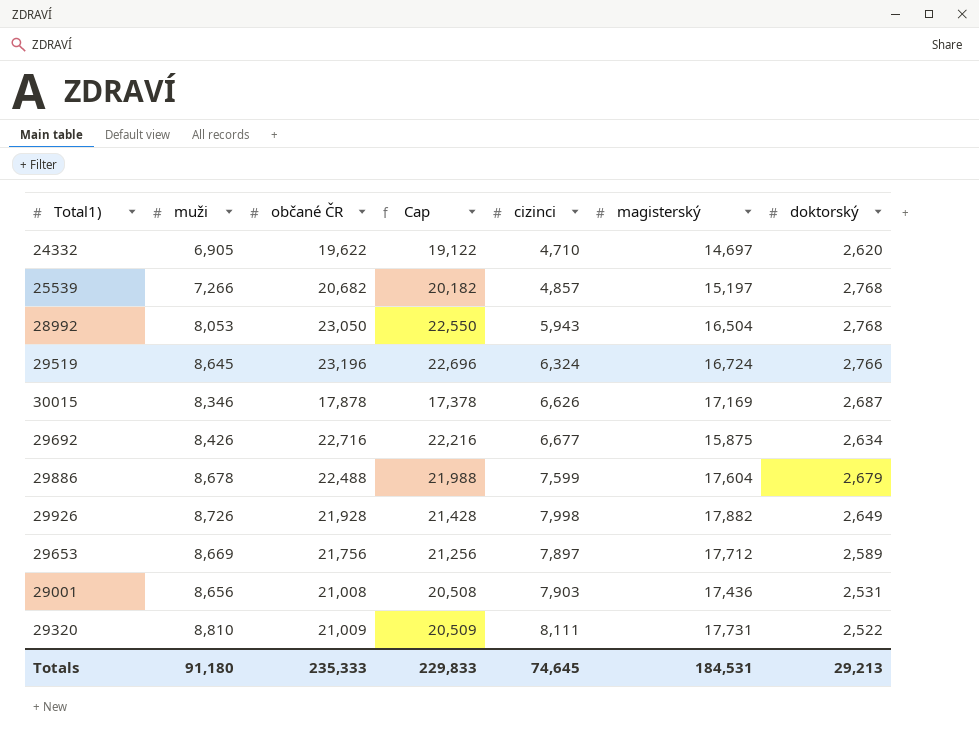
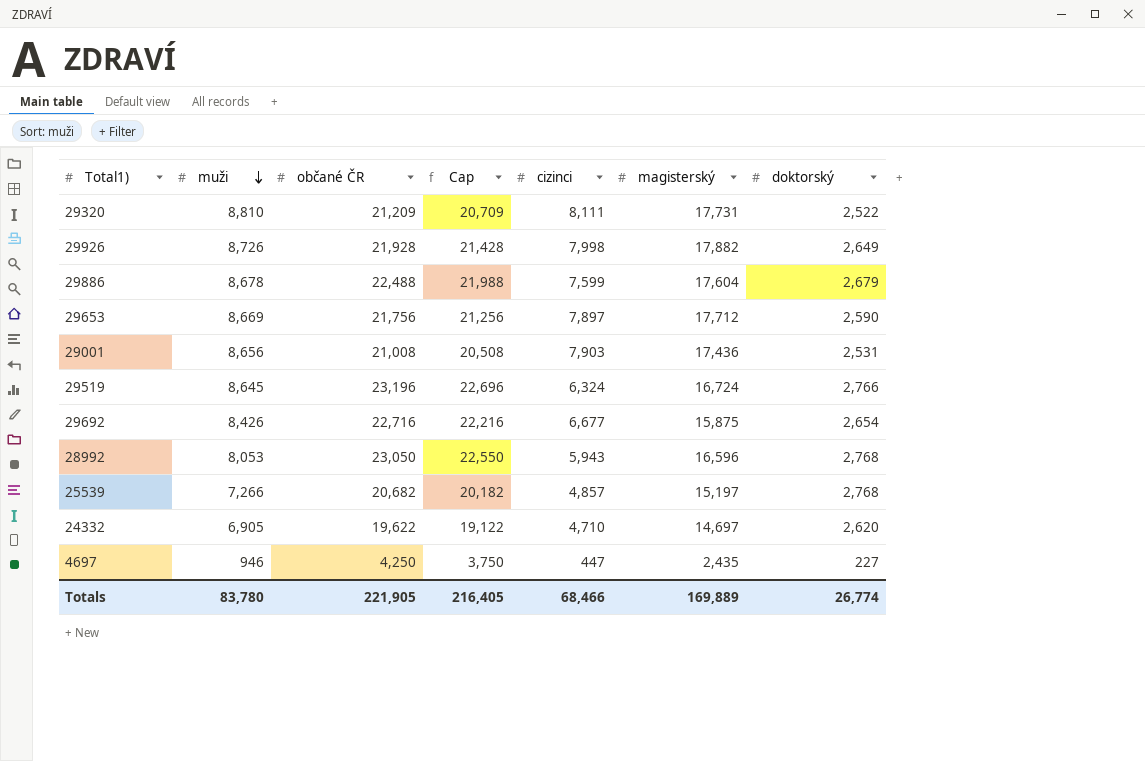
row order: none -> muži descending
row 30015: 8,346 | 17,878 | 17,378 | 6,626 | 17,169 | 2,687 -> none
29320 | občané ČR: 21,009 -> 21,209
29320 | Cap: 20,509 -> 20,709
29653 | doktorský: 2,589 -> 2,590
29692 | doktorský: 2,634 -> 2,654
28992 | magisterský: 16,504 -> 16,596
row 4697: none -> 946 | 4,250 | 3,750 | 447 | 2,435 | 227
Totals | muži: 91,180 -> 83,780
Totals | občané ČR: 235,333 -> 221,905
Totals | Cap: 229,833 -> 216,405
Totals | cizinci: 74,645 -> 68,466
Totals | magisterský: 184,531 -> 169,889
Totals | doktorský: 29,213 -> 26,774

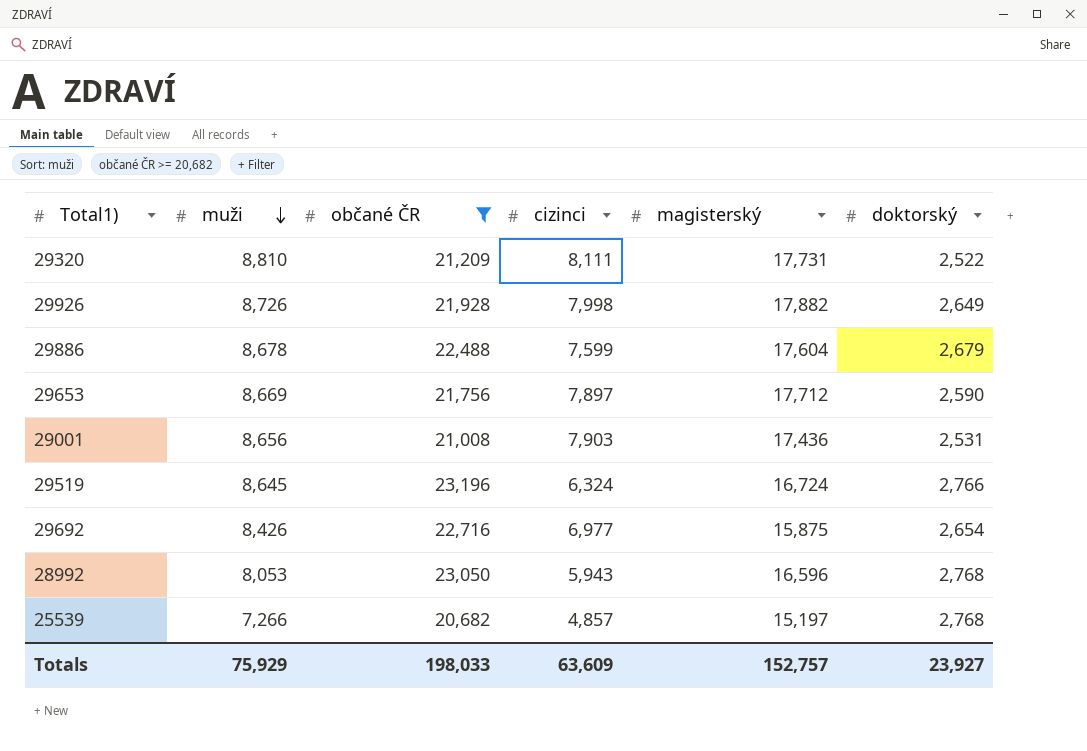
filter: none -> občané ČR >= 20,682
column Cap | formula: [občané ČR] - 500 -> none
29692 | cizinci: 6,677 -> 6,977
Totals | muži: 83,780 -> 75,929
Totals | občané ČR: 221,905 -> 198,033
Totals | cizinci: 68,466 -> 63,609
Totals | magisterský: 169,889 -> 152,757
Totals | doktorský: 26,774 -> 23,927

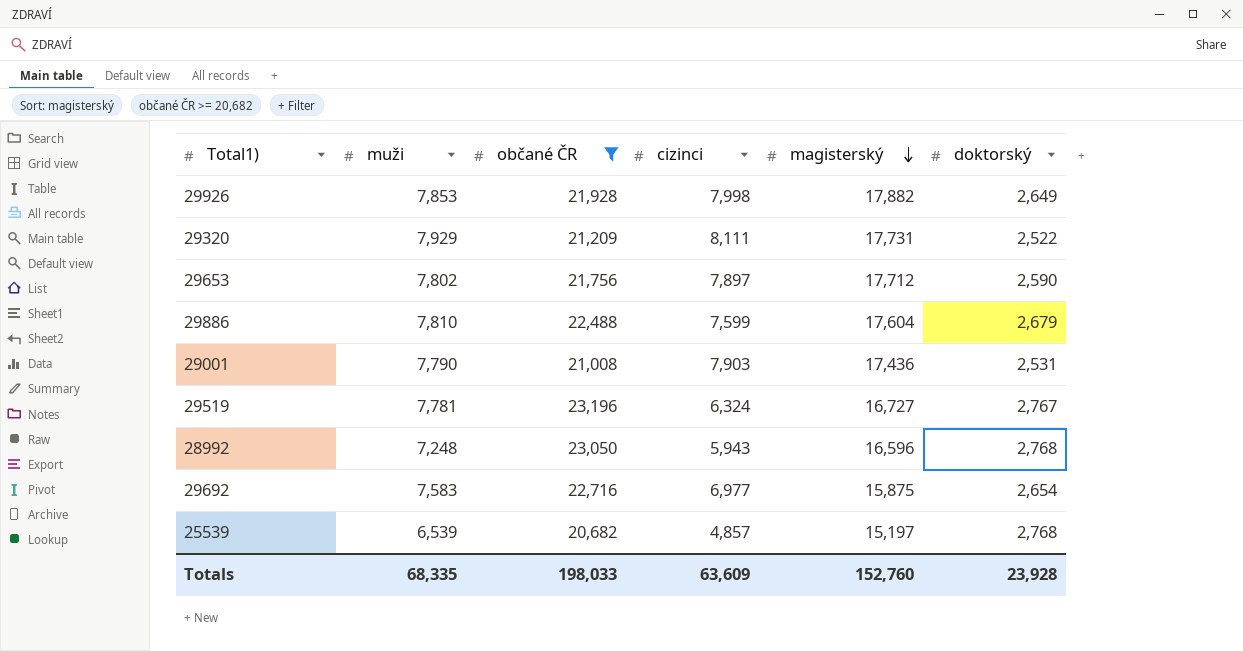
row order: muži descending -> magisterský descending
29926 | muži: 8,726 -> 7,853
29320 | muži: 8,810 -> 7,929
29653 | muži: 8,669 -> 7,802
29886 | muži: 8,678 -> 7,810
29001 | muži: 8,656 -> 7,790
29519 | muži: 8,645 -> 7,781
29519 | magisterský: 16,724 -> 16,727
29519 | doktorský: 2,766 -> 2,767
28992 | muži: 8,053 -> 7,248
29692 | muži: 8,426 -> 7,583
25539 | muži: 7,266 -> 6,539
Totals | muži: 75,929 -> 68,335
Totals | magisterský: 152,757 -> 152,760
Totals | doktorský: 23,927 -> 23,928

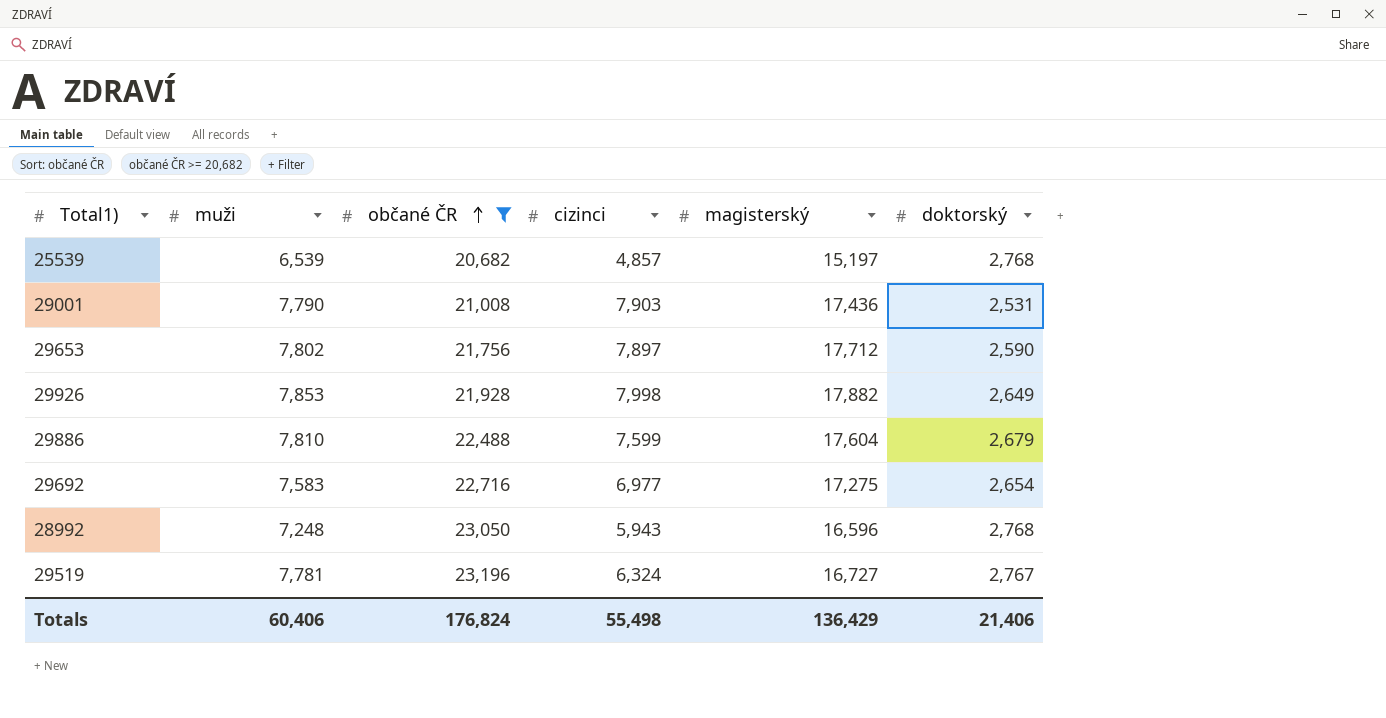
row order: magisterský descending -> občané ČR ascending
row 29320: 7,929 | 21,209 | 8,111 | 17,731 | 2,522 -> none
29692 | magisterský: 15,875 -> 17,275
Totals | muži: 68,335 -> 60,406
Totals | občané ČR: 198,033 -> 176,824
Totals | cizinci: 63,609 -> 55,498
Totals | magisterský: 152,760 -> 136,429
Totals | doktorský: 23,928 -> 21,406

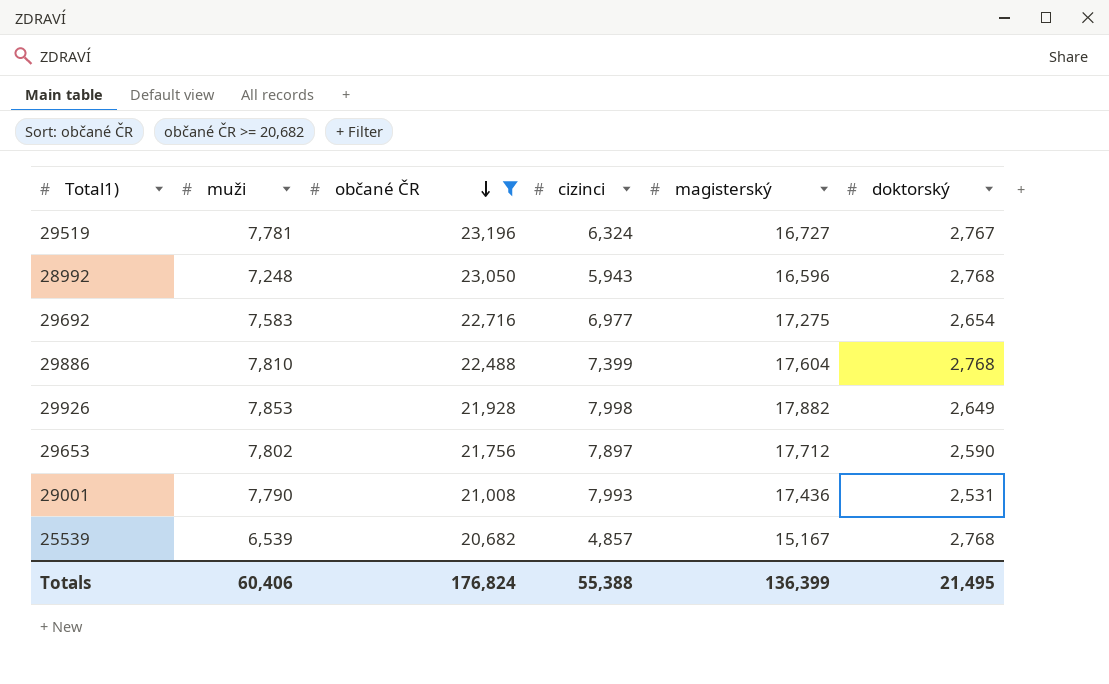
row order: občané ČR ascending -> občané ČR descending
29886 | cizinci: 7,599 -> 7,399
29886 | doktorský: 2,679 -> 2,768
29001 | cizinci: 7,903 -> 7,993
25539 | magisterský: 15,197 -> 15,167
Totals | cizinci: 55,498 -> 55,388
Totals | magisterský: 136,429 -> 136,399
Totals | doktorský: 21,406 -> 21,495

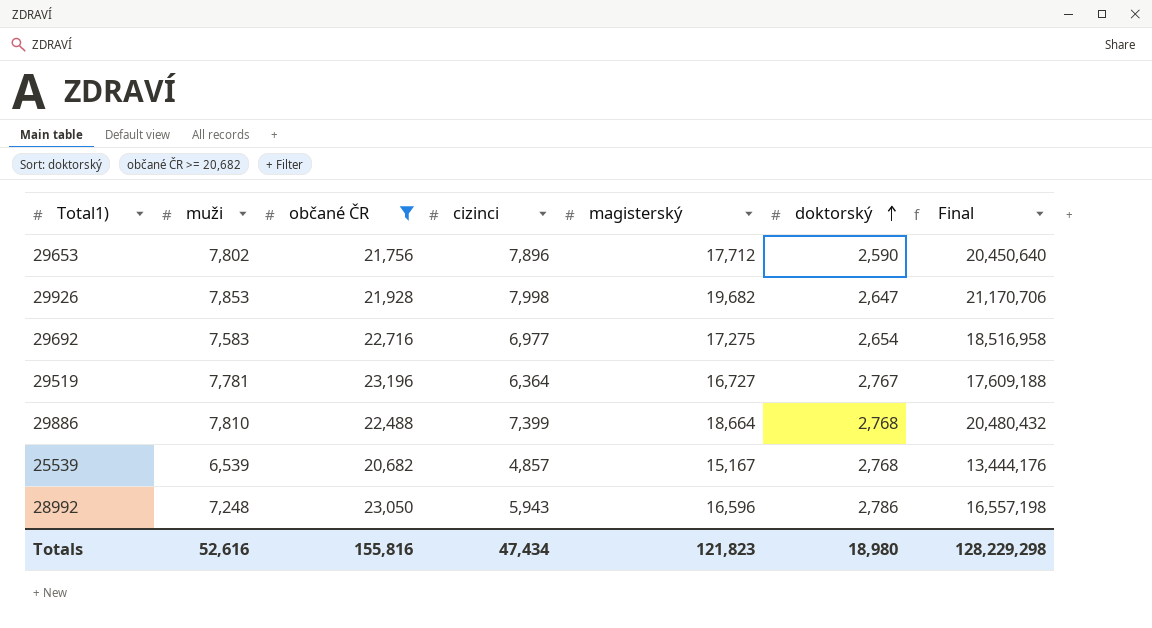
row order: občané ČR descending -> doktorský ascending
column Final | formula: none -> [cizinci] * [doktorský]
row 29001: 7,790 | 21,008 | 7,993 | 17,436 | 2,531 -> none
29653 | cizinci: 7,897 -> 7,896
29926 | magisterský: 17,882 -> 19,682
29926 | doktorský: 2,649 -> 2,647
29519 | cizinci: 6,324 -> 6,364
29886 | magisterský: 17,604 -> 18,664
28992 | doktorský: 2,768 -> 2,786
Totals | muži: 60,406 -> 52,616
Totals | občané ČR: 176,824 -> 155,816
Totals | cizinci: 55,388 -> 47,434
Totals | magisterský: 136,399 -> 121,823
Totals | doktorský: 21,495 -> 18,980

